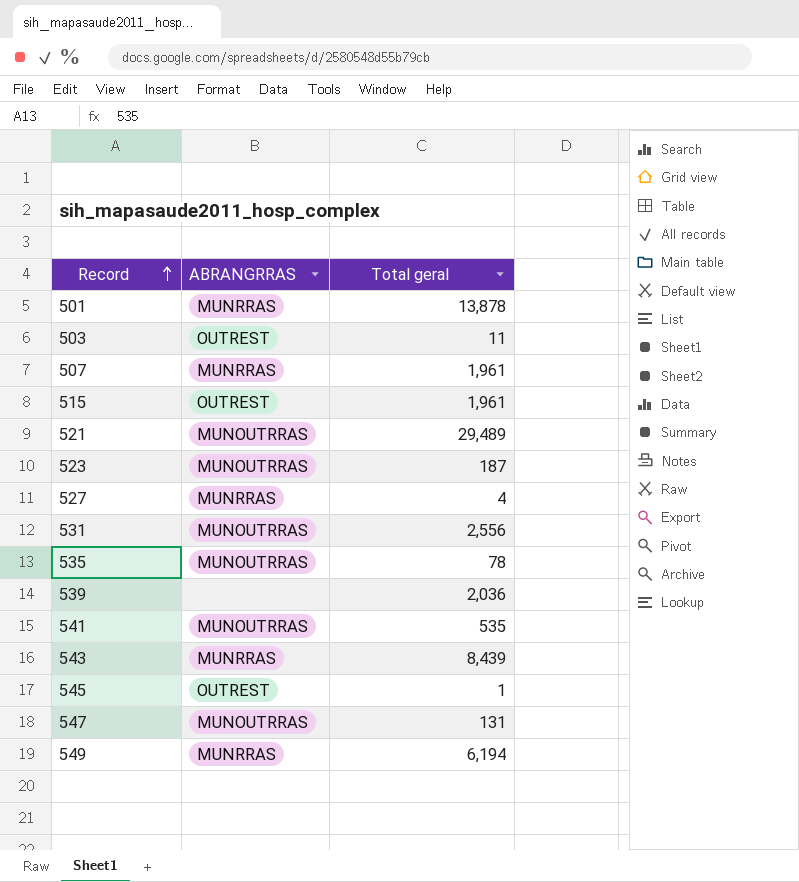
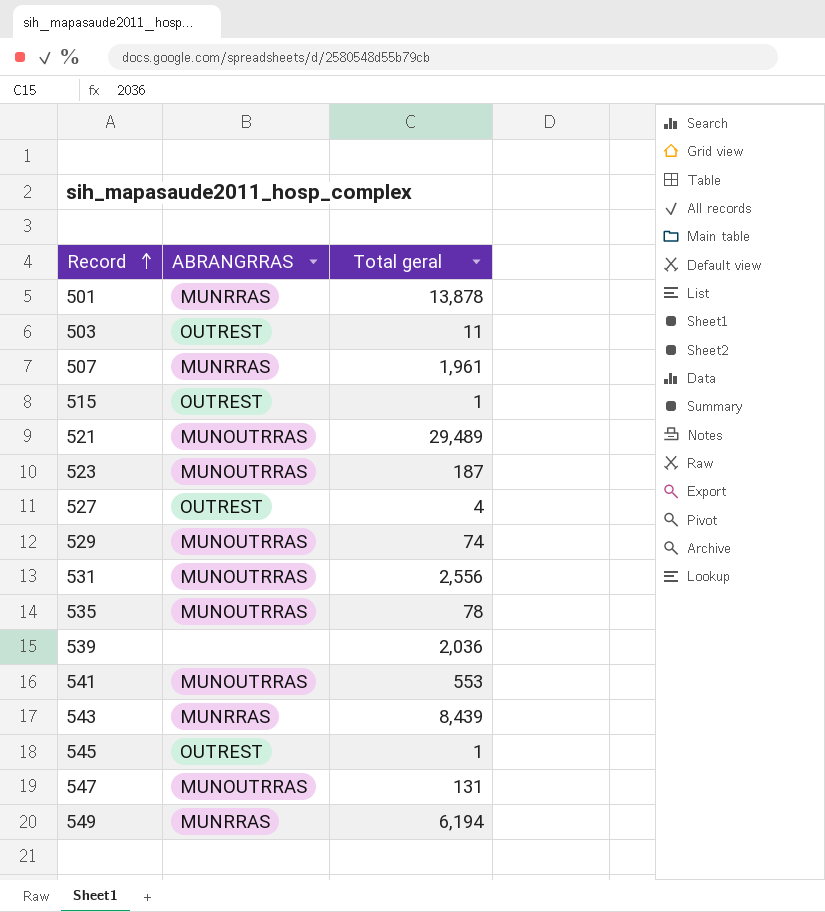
515 | Total geral: 1,961 -> 1
527 | ABRANGRRAS: MUNRRAS -> OUTREST
row 529: none -> MUNOUTRRAS | 74
541 | Total geral: 535 -> 553

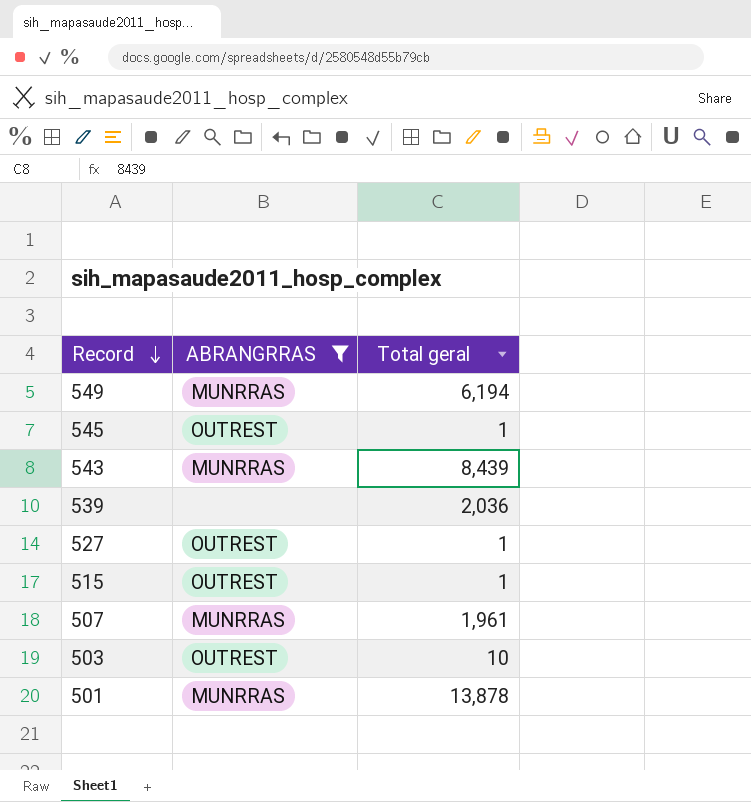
filter: none -> ABRANGRRAS != MUNOUTRRAS
row order: Record ascending -> Record descending
527 | Total geral: 4 -> 1
503 | Total geral: 11 -> 10

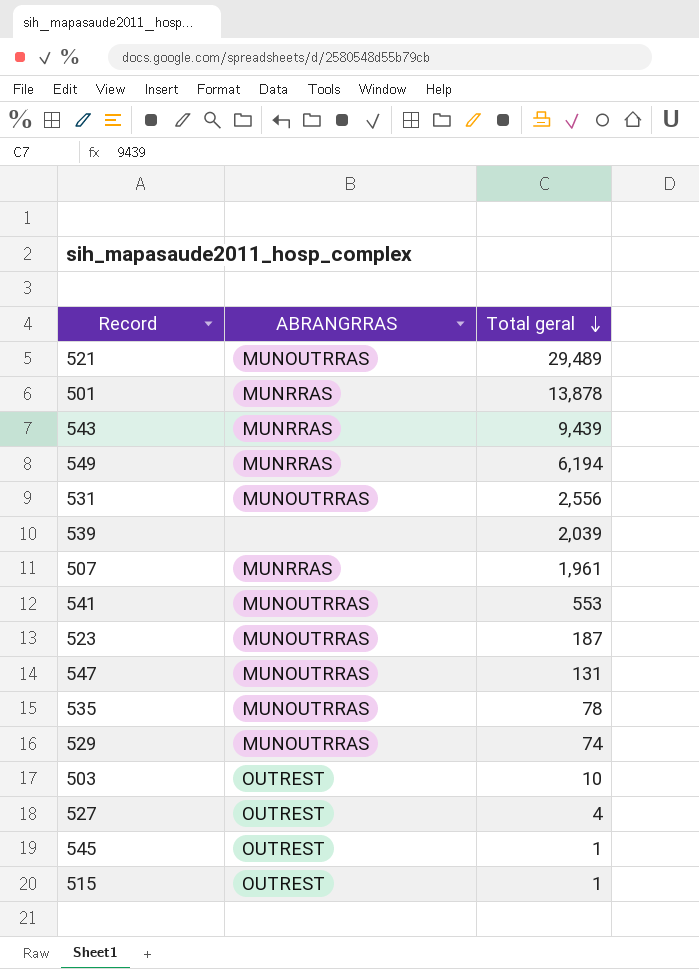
filter: ABRANGRRAS != MUNOUTRRAS -> none
row order: Record descending -> Total geral descending
543 | Total geral: 8,439 -> 9,439
539 | Total geral: 2,036 -> 2,039
527 | Total geral: 1 -> 4

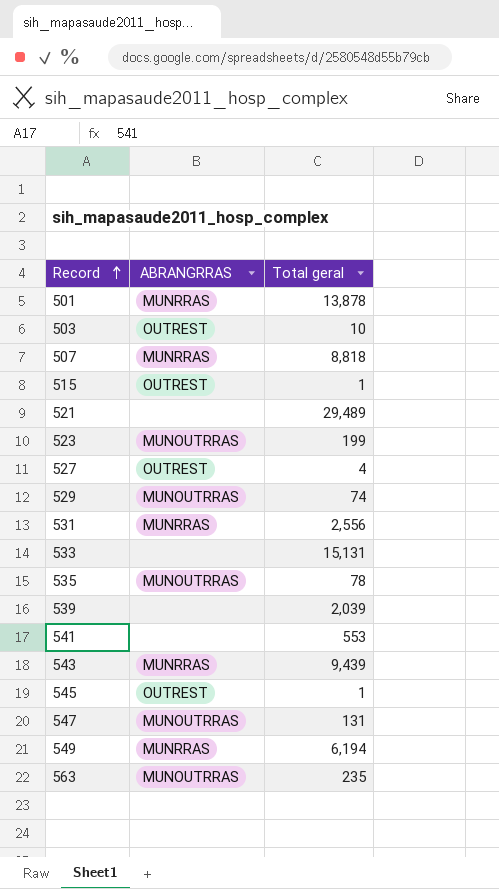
row order: Total geral descending -> Record ascending
507 | Total geral: 1,961 -> 8,818
521 | ABRANGRRAS: MUNOUTRRAS -> none
523 | Total geral: 187 -> 199
531 | ABRANGRRAS: MUNOUTRRAS -> MUNRRAS
row 533: none -> none | 15,131
541 | ABRANGRRAS: MUNOUTRRAS -> none
row 563: none -> MUNOUTRRAS | 235

